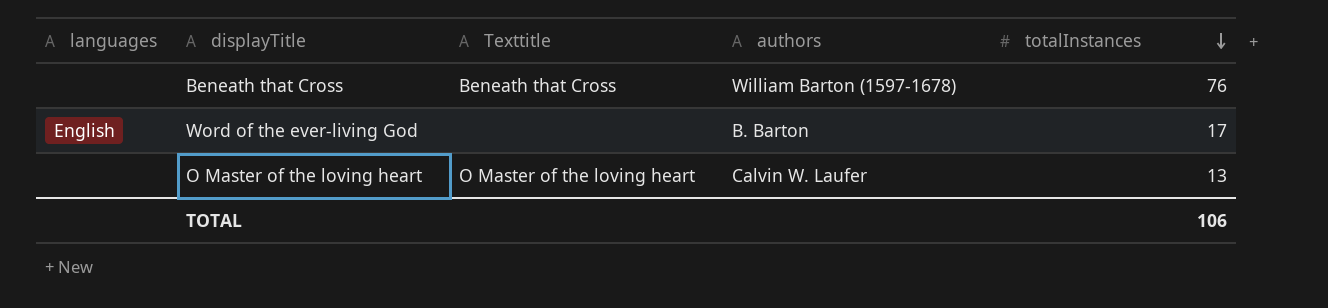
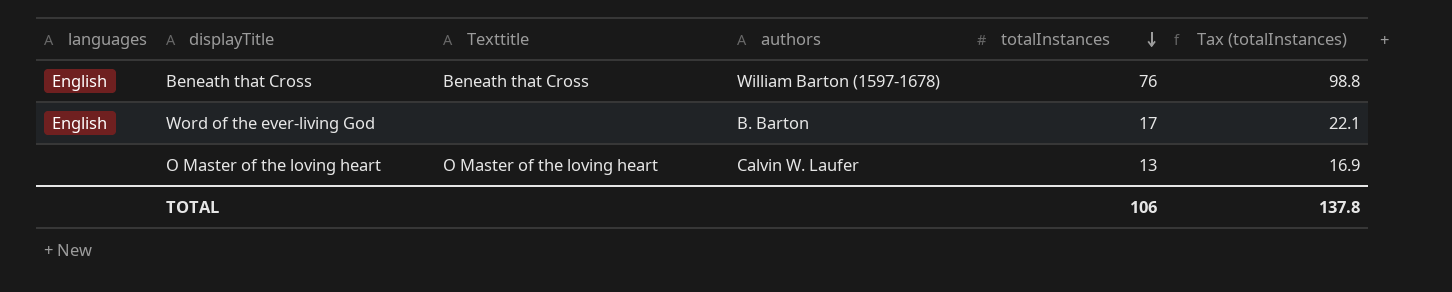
column Tax (totalInstances) | formula: none -> [totalInstances] * 1.3
Beneath that Cross | languages: none -> English

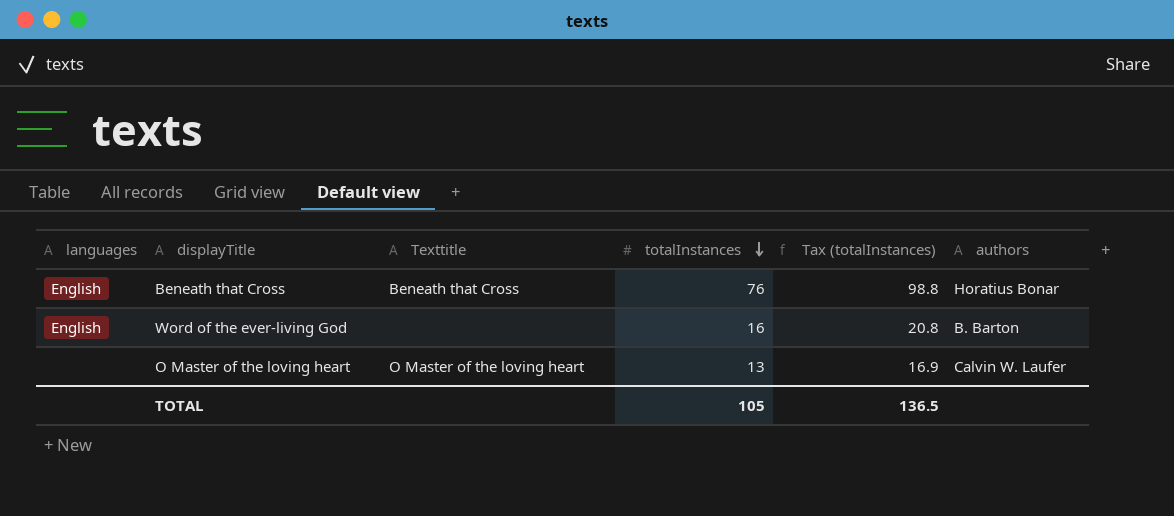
column authors | position: 4 -> 6
Beneath that Cross | authors: William Barton (1597-1678) -> Horatius Bonar
Word of the ever-living God | totalInstances: 17 -> 16
Word of the ever-living God | Tax (totalInstances): 22.1 -> 20.8
TOTAL | totalInstances: 106 -> 105
TOTAL | Tax (totalInstances): 137.8 -> 136.5

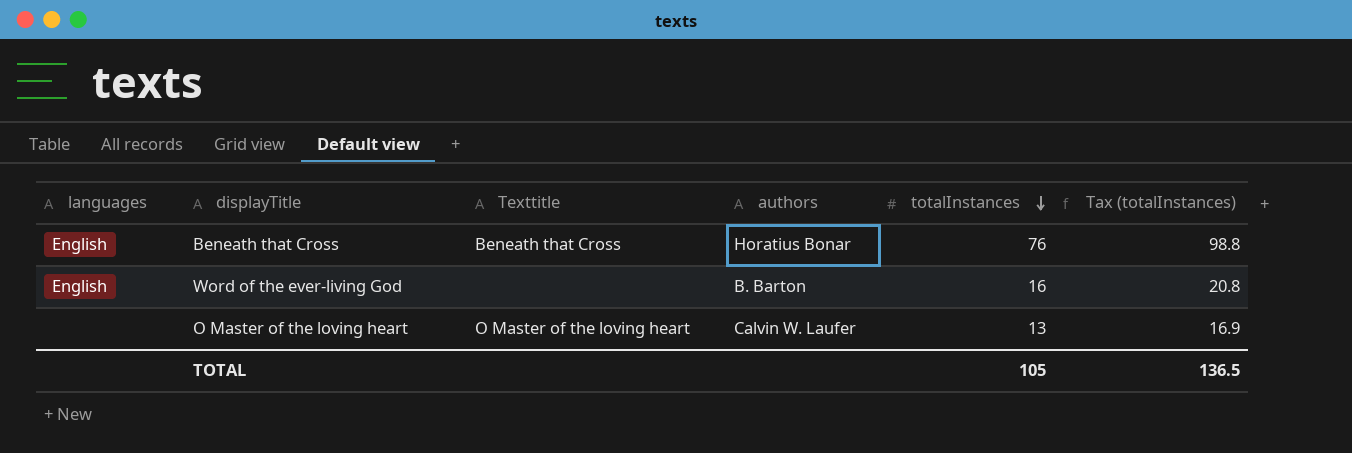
column authors | position: 6 -> 4

